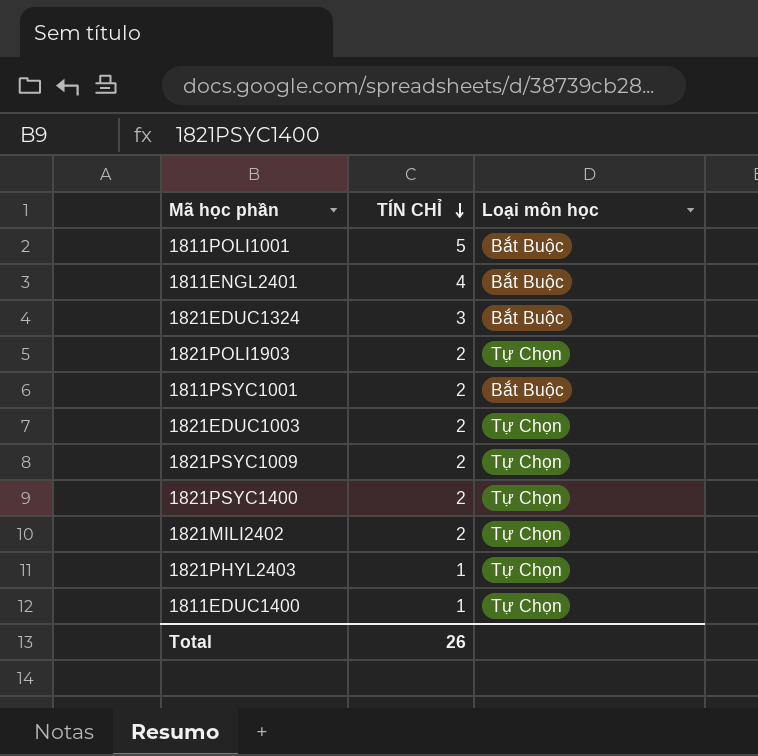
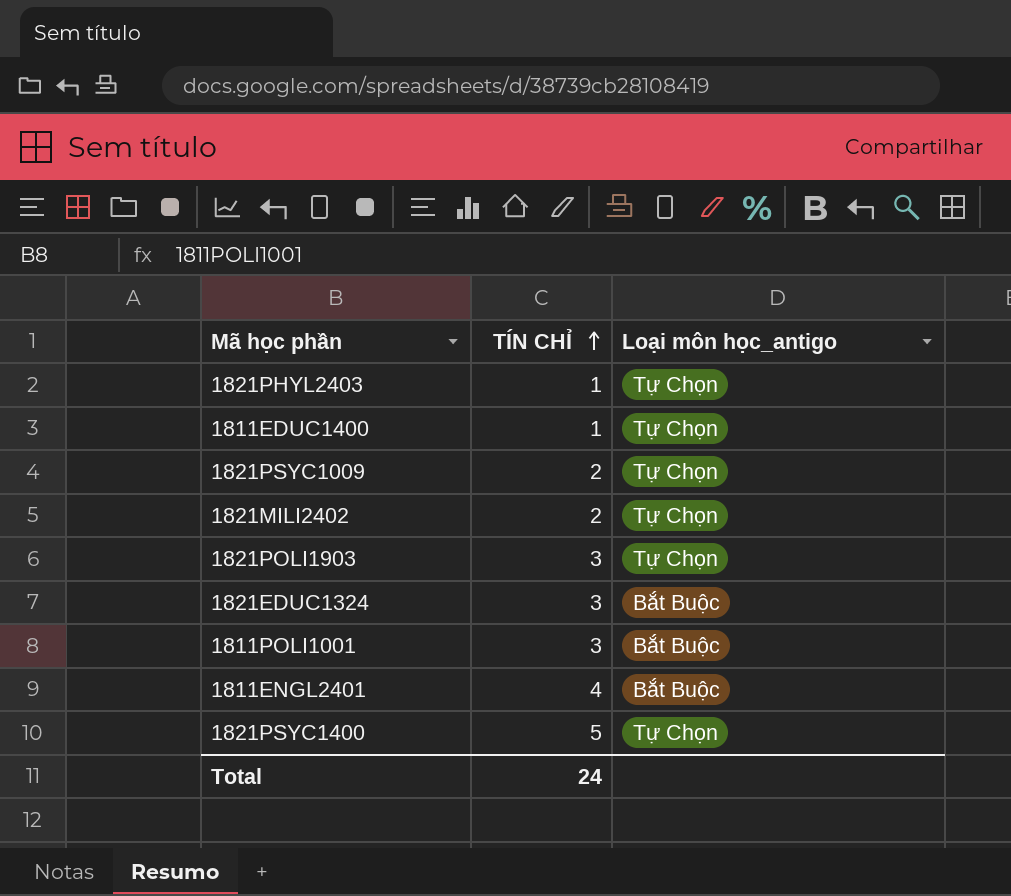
row order: TÍN CHỈ descending -> TÍN CHỈ ascending
column name: Loại môn học -> Loại môn học_antigo
row 1811PSYC1001: 2 | Bắt Buộc -> none
row 1821EDUC1003: 2 | Tự Chọn -> none
1821POLI1903 | TÍN CHỈ: 2 -> 3
1811POLI1001 | TÍN CHỈ: 5 -> 3
1821PSYC1400 | TÍN CHỈ: 2 -> 5
Total | TÍN CHỈ: 26 -> 24

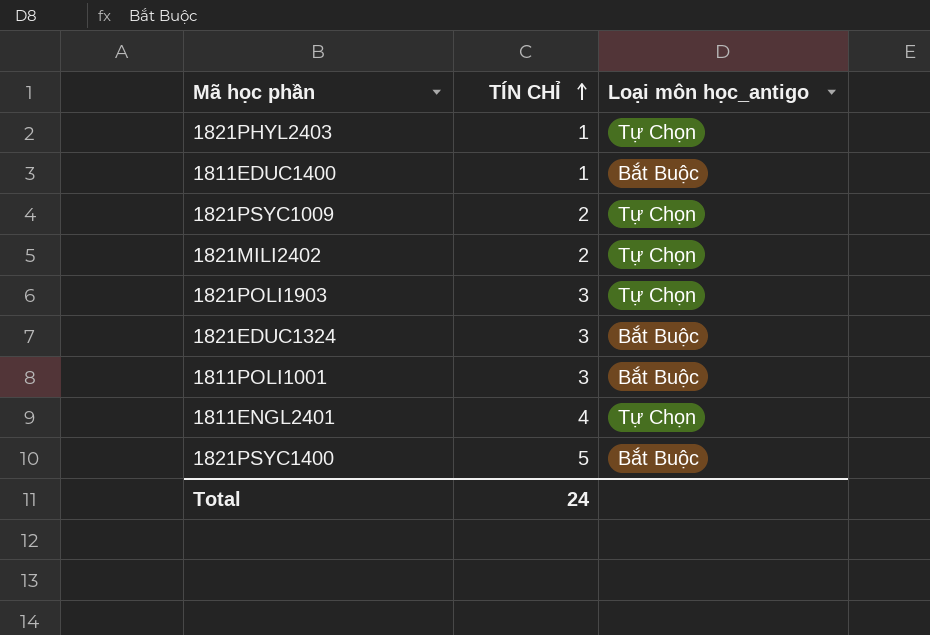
1811EDUC1400 | Loại môn học_antigo: Tự Chọn -> Bắt Buộc
1811ENGL2401 | Loại môn học_antigo: Bắt Buộc -> Tự Chọn
1821PSYC1400 | Loại môn học_antigo: Tự Chọn -> Bắt Buộc

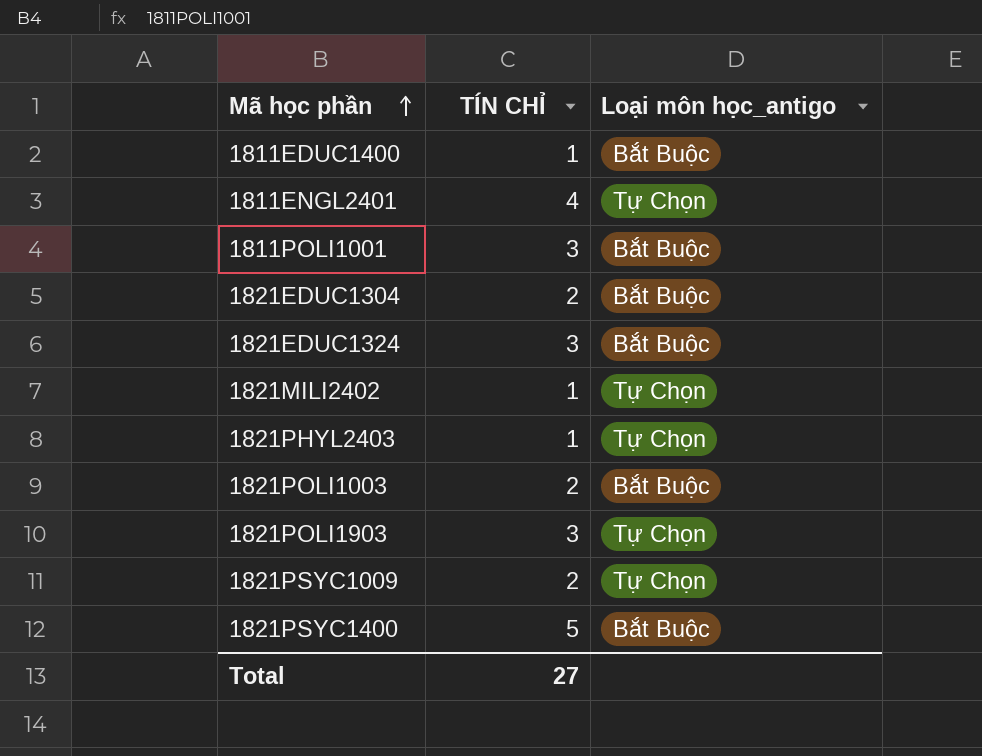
row order: TÍN CHỈ ascending -> Mã học phần ascending
row 1821EDUC1304: none -> 2 | Bắt Buộc
1821MILI2402 | TÍN CHỈ: 2 -> 1
row 1821POLI1003: none -> 2 | Bắt Buộc
Total | TÍN CHỈ: 24 -> 27

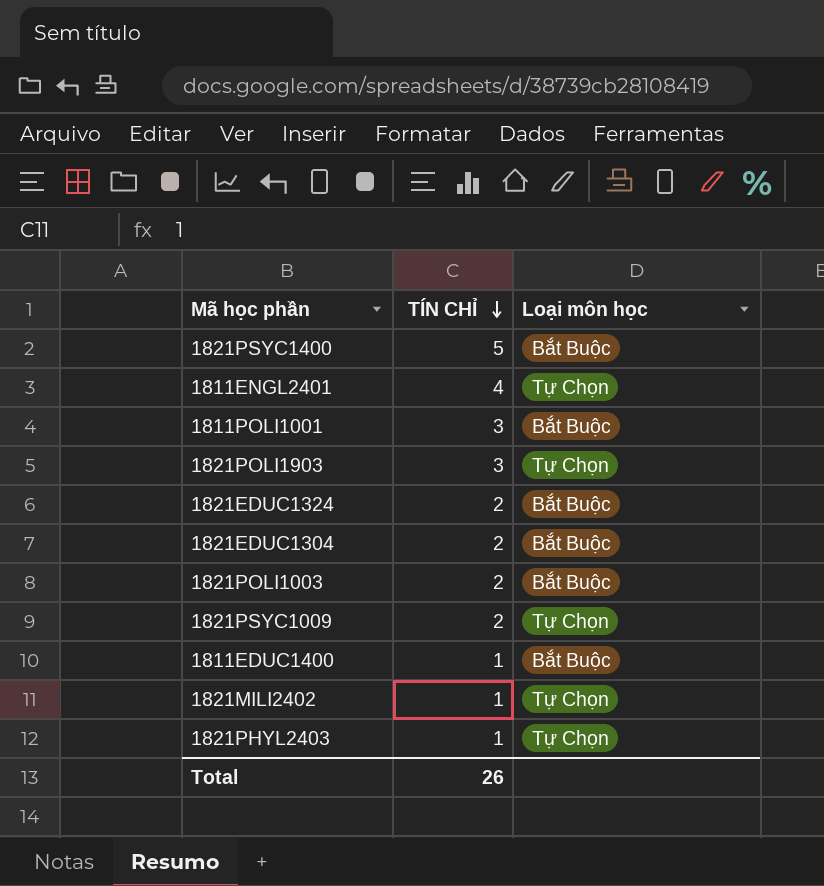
row order: Mã học phần ascending -> TÍN CHỈ descending
column name: Loại môn học_antigo -> Loại môn học
1821EDUC1324 | TÍN CHỈ: 3 -> 2
Total | TÍN CHỈ: 27 -> 26

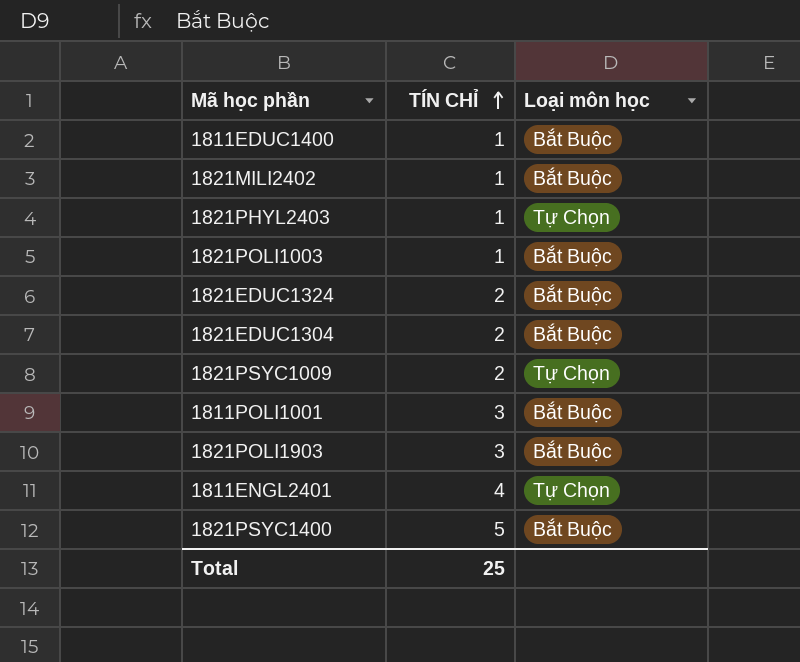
row order: TÍN CHỈ descending -> TÍN CHỈ ascending
1821MILI2402 | Loại môn học: Tự Chọn -> Bắt Buộc
1821POLI1003 | TÍN CHỈ: 2 -> 1
1821POLI1903 | Loại môn học: Tự Chọn -> Bắt Buộc
Total | TÍN CHỈ: 26 -> 25

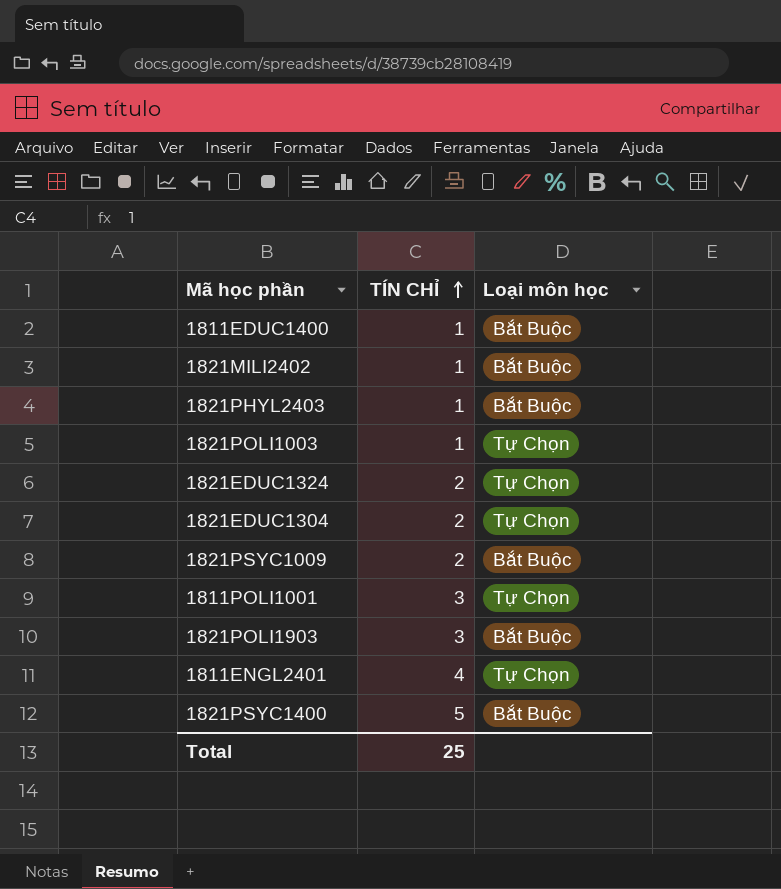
1821PHYL2403 | Loại môn học: Tự Chọn -> Bắt Buộc
1821POLI1003 | Loại môn học: Bắt Buộc -> Tự Chọn
1821EDUC1324 | Loại môn học: Bắt Buộc -> Tự Chọn
1821EDUC1304 | Loại môn học: Bắt Buộc -> Tự Chọn
1821PSYC1009 | Loại môn học: Tự Chọn -> Bắt Buộc
1811POLI1001 | Loại môn học: Bắt Buộc -> Tự Chọn

